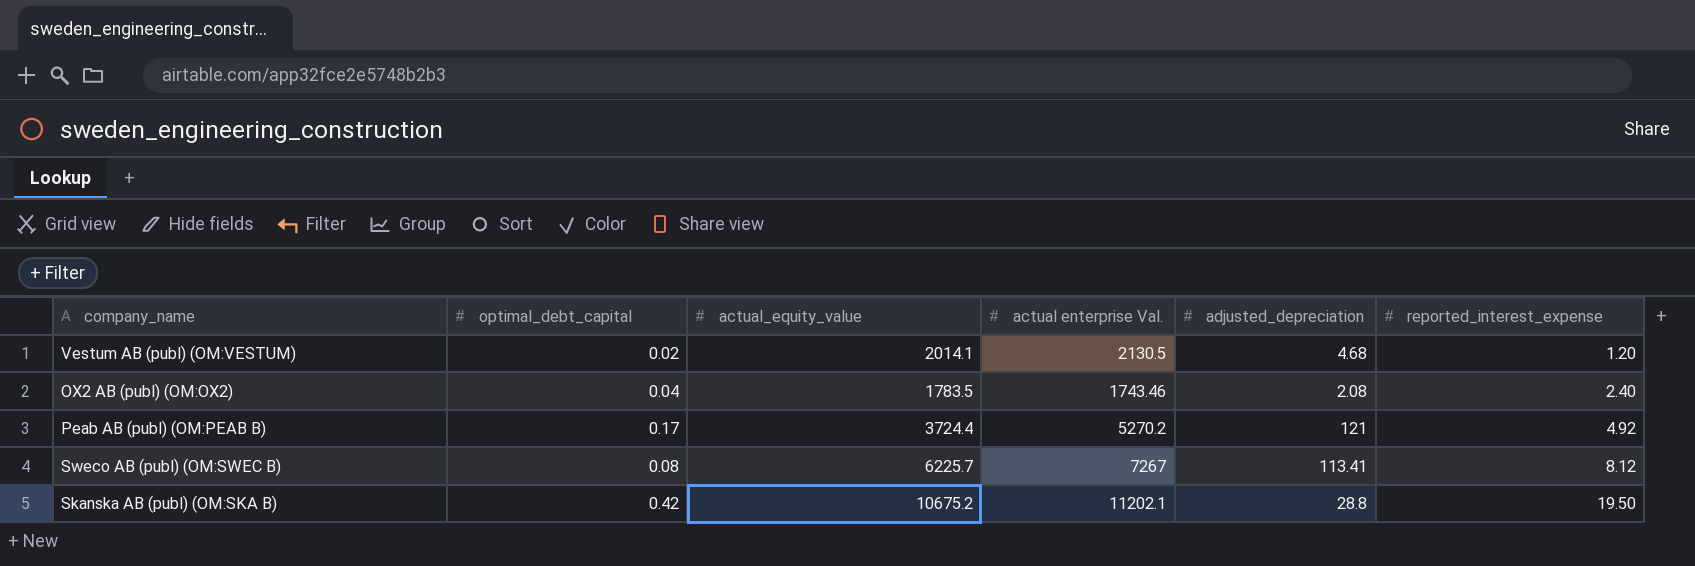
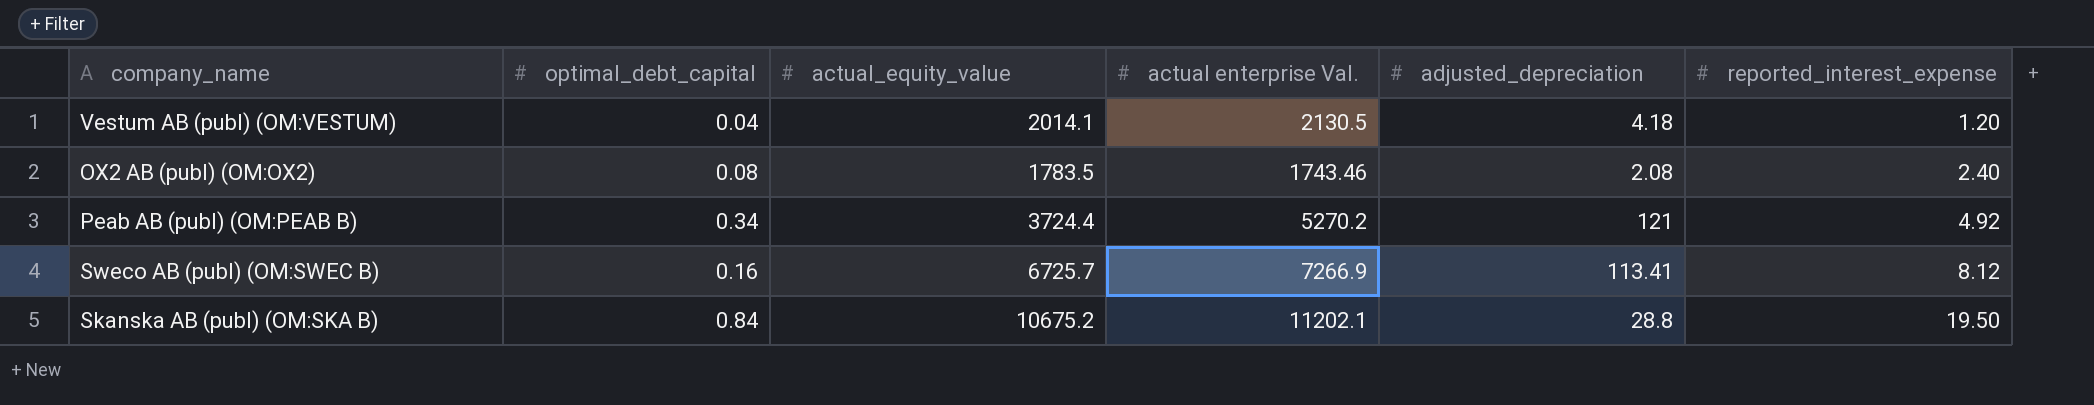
Vestum AB (publ) (OM:VESTUM) | optimal_debt_capital: 0.02 -> 0.04
Vestum AB (publ) (OM:VESTUM) | adjusted_depreciation: 4.68 -> 4.18
OX2 AB (publ) (OM:OX2) | optimal_debt_capital: 0.04 -> 0.08
Peab AB (publ) (OM:PEAB B) | optimal_debt_capital: 0.17 -> 0.34
Sweco AB (publ) (OM:SWEC B) | optimal_debt_capital: 0.08 -> 0.16
Sweco AB (publ) (OM:SWEC B) | actual_equity_value: 6225.7 -> 6725.7
Sweco AB (publ) (OM:SWEC B) | actual enterprise Val.: 7267 -> 7266.9
Skanska AB (publ) (OM:SKA B) | optimal_debt_capital: 0.42 -> 0.84

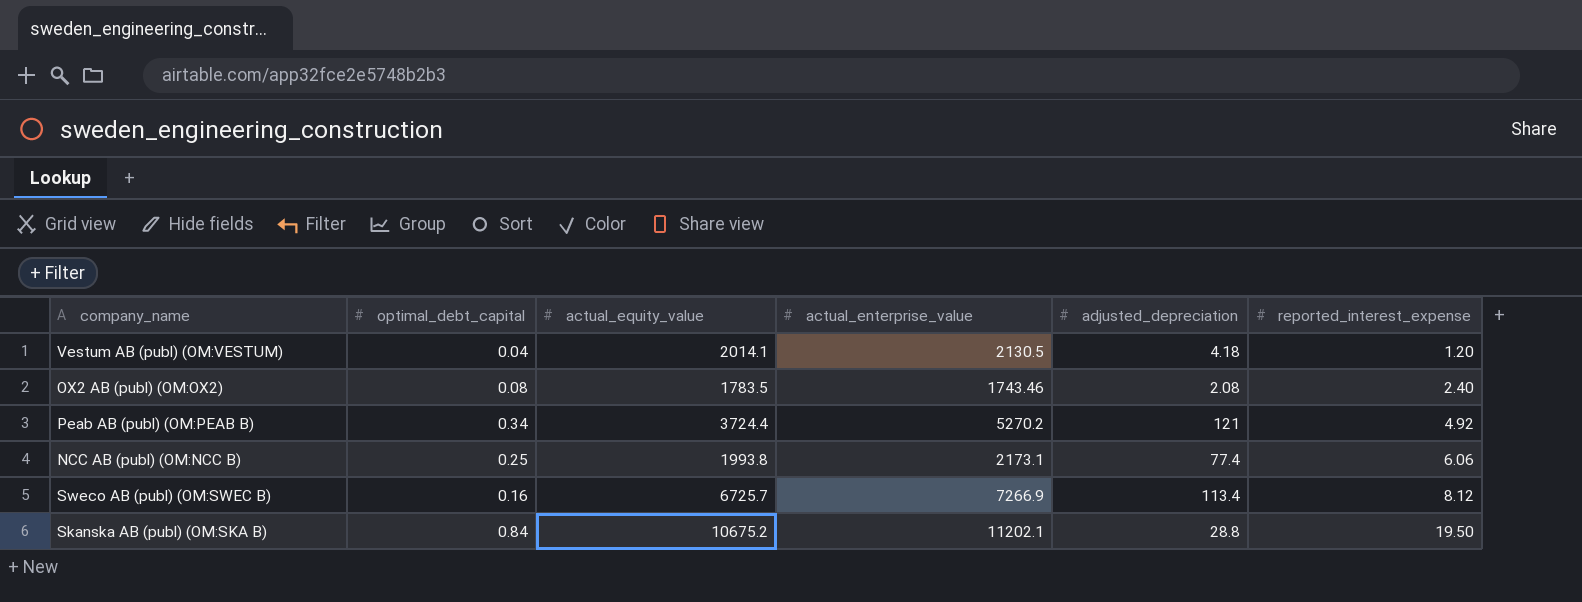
column name: actual enterprise Val. -> actual_enterprise_value
row NCC AB (publ) (OM:NCC B): none -> 0.25 | 1993.8 | 2173.1 | 77.4 | 6.06
Sweco AB (publ) (OM:SWEC B) | adjusted_depreciation: 113.41 -> 113.4

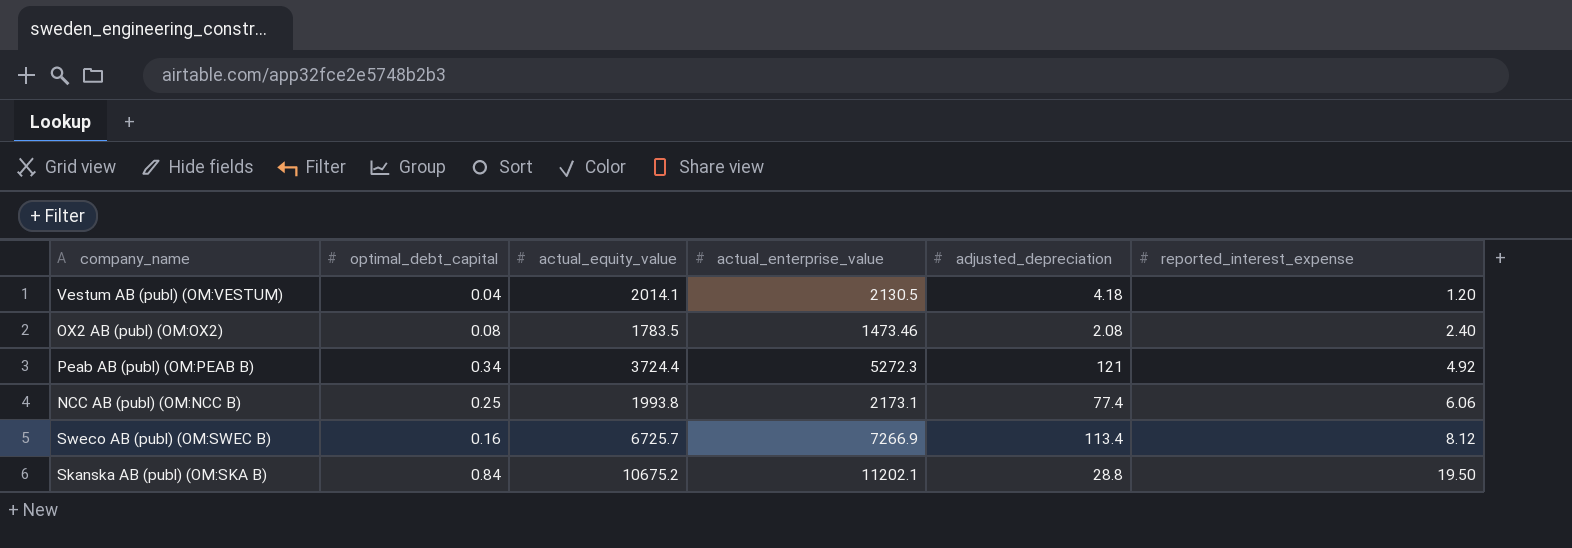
OX2 AB (publ) (OM:OX2) | actual_enterprise_value: 1743.46 -> 1473.46
Peab AB (publ) (OM:PEAB B) | actual_enterprise_value: 5270.2 -> 5272.3

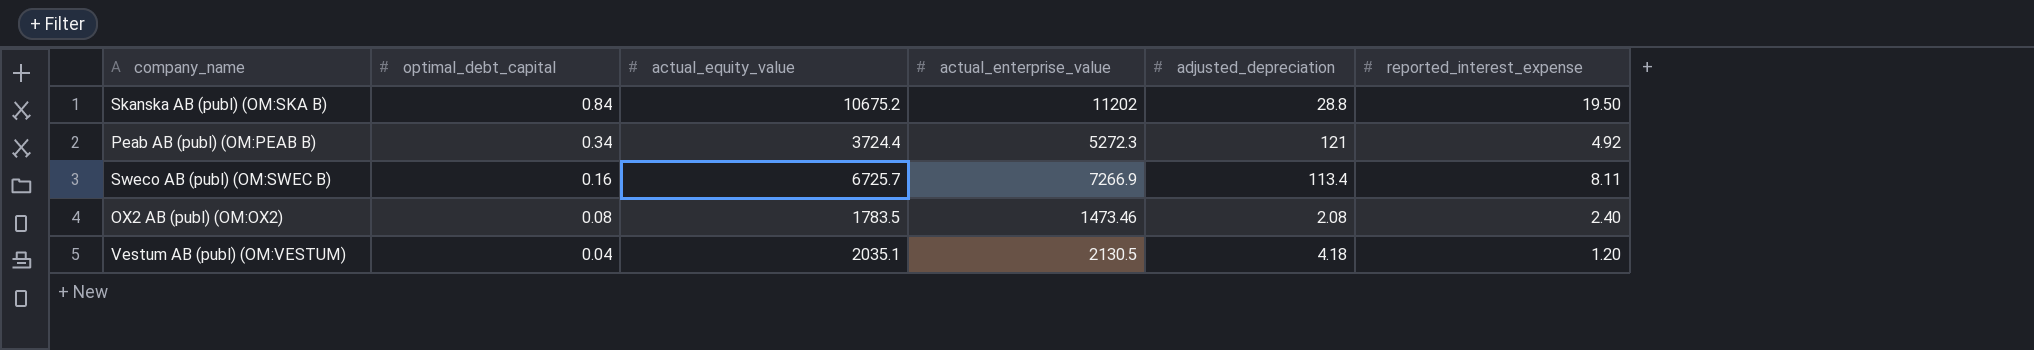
row order: reported_interest_expense ascending -> optimal_debt_capital descending
row NCC AB (publ) (OM:NCC B): 0.25 | 1993.8 | 2173.1 | 77.4 | 6.06 -> none
Skanska AB (publ) (OM:SKA B) | actual_enterprise_value: 11202.1 -> 11202
Sweco AB (publ) (OM:SWEC B) | reported_interest_expense: 8.12 -> 8.11
Vestum AB (publ) (OM:VESTUM) | actual_equity_value: 2014.1 -> 2035.1

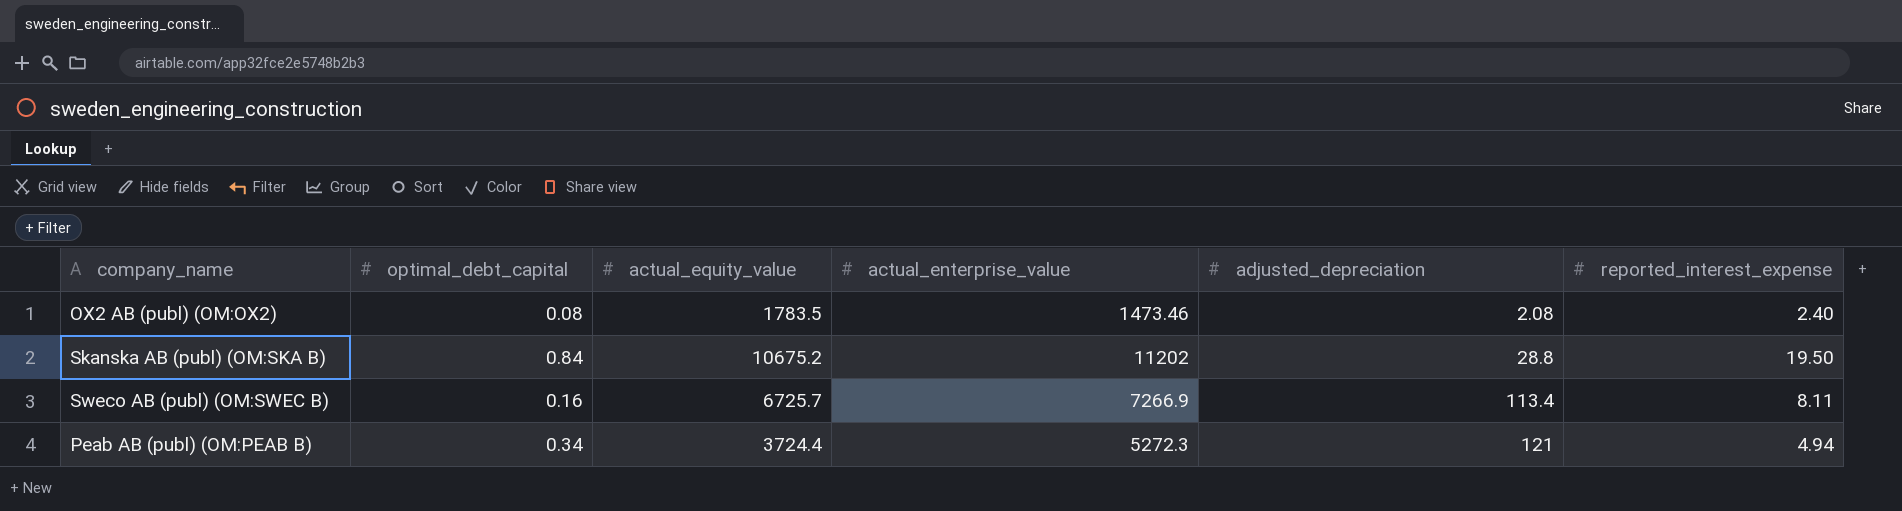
row order: optimal_debt_capital descending -> adjusted_depreciation ascending
row Vestum AB (publ) (OM:VESTUM): 0.04 | 2035.1 | 2130.5 | 4.18 | 1.20 -> none
Peab AB (publ) (OM:PEAB B) | reported_interest_expense: 4.92 -> 4.94

